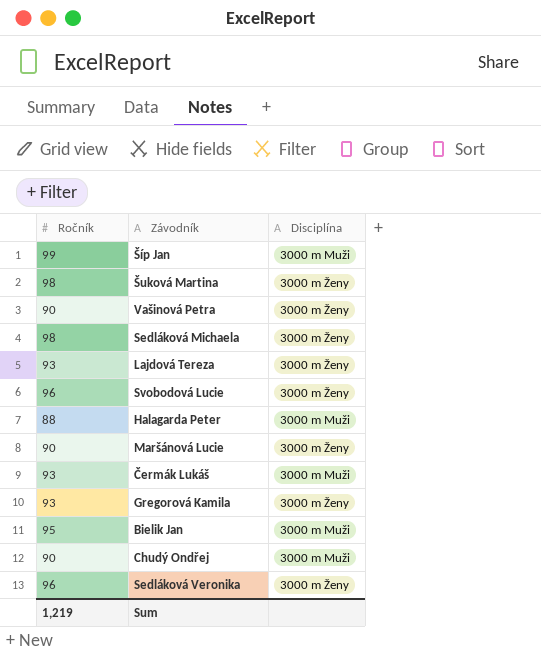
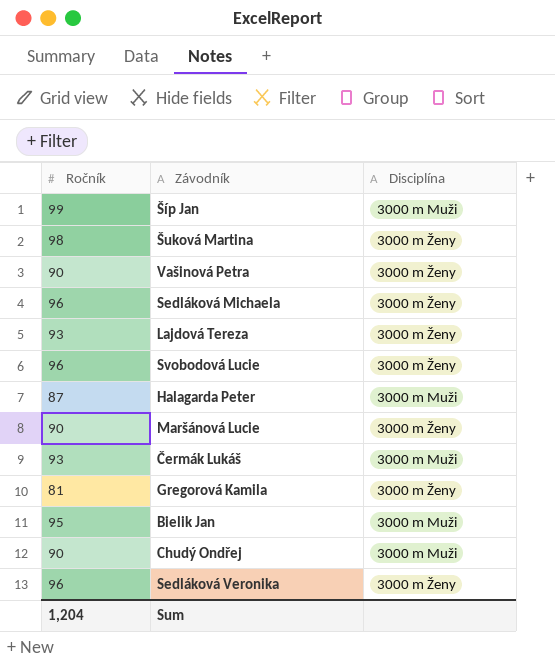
Sedláková Michaela | Ročník: 98 -> 96
Halagarda Peter | Ročník: 88 -> 87
Gregorová Kamila | Ročník: 93 -> 81
Sum | Ročník: 1,219 -> 1,204

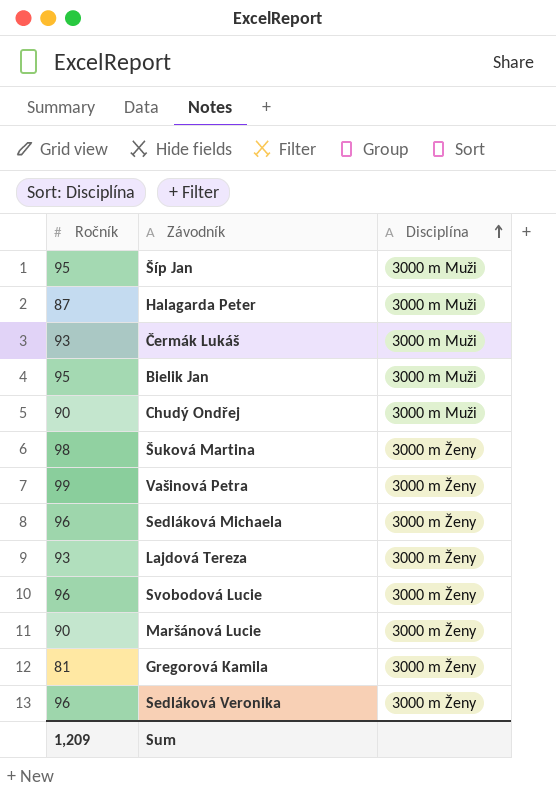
row order: none -> Disciplína ascending
Šíp Jan | Ročník: 99 -> 95
Vašinová Petra | Ročník: 90 -> 99
Sum | Ročník: 1,204 -> 1,209

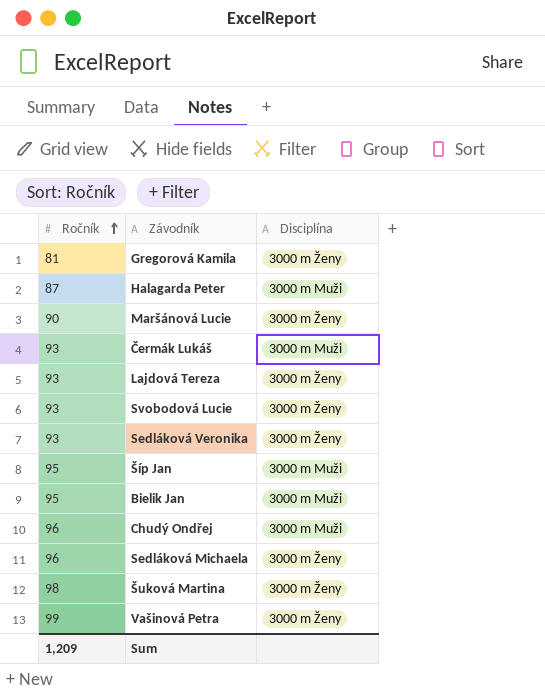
row order: Disciplína ascending -> Ročník ascending
Svobodová Lucie | Ročník: 96 -> 93
Sedláková Veronika | Ročník: 96 -> 93
Chudý Ondřej | Ročník: 90 -> 96

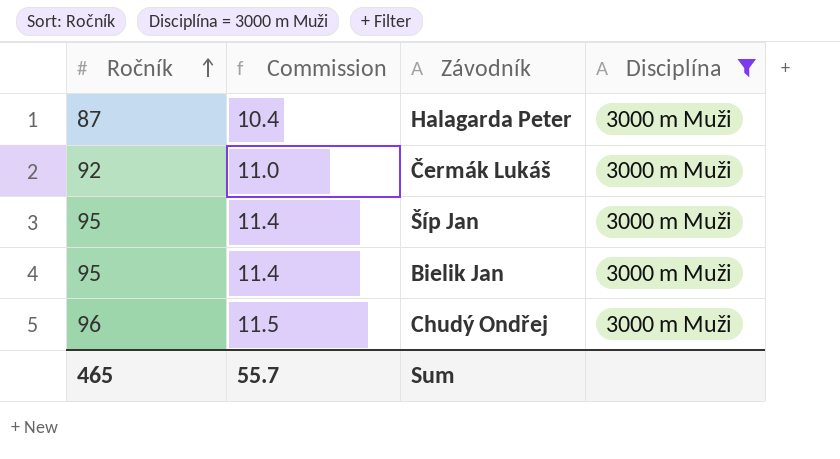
filter: none -> Disciplína = 3000 m Muži
column Commission | formula: none -> [Ročník] * 0.12
Čermák Lukáš | Ročník: 93 -> 92
Sum | Ročník: 1,209 -> 465

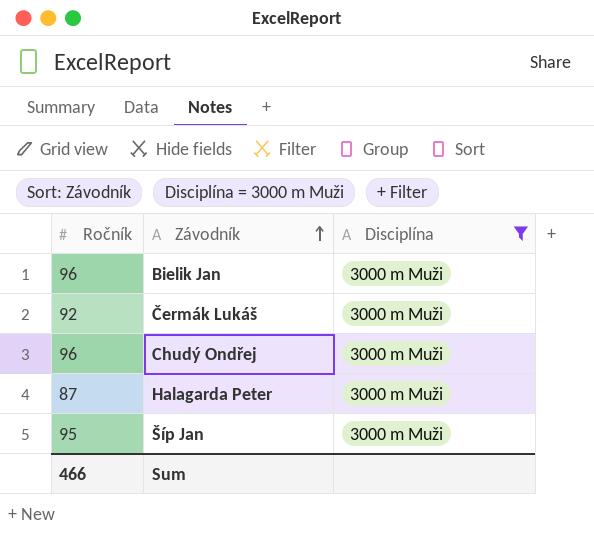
row order: Ročník ascending -> Závodník ascending
column Commission | formula: [Ročník] * 0.12 -> none
Bielik Jan | Ročník: 95 -> 96
Sum | Ročník: 465 -> 466

